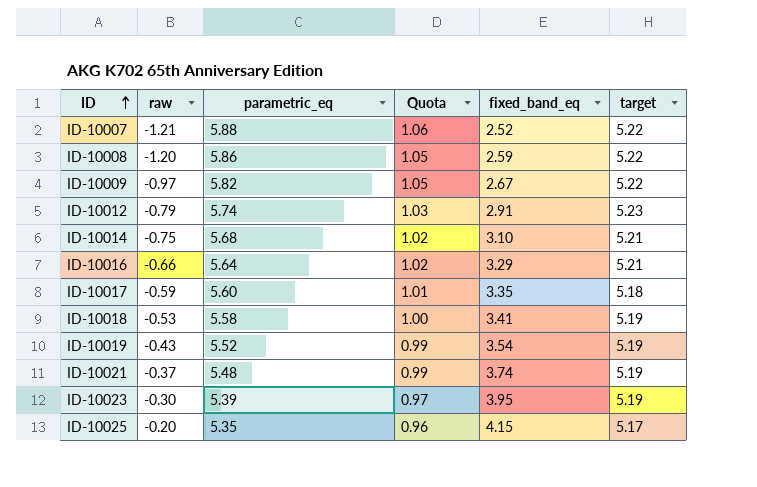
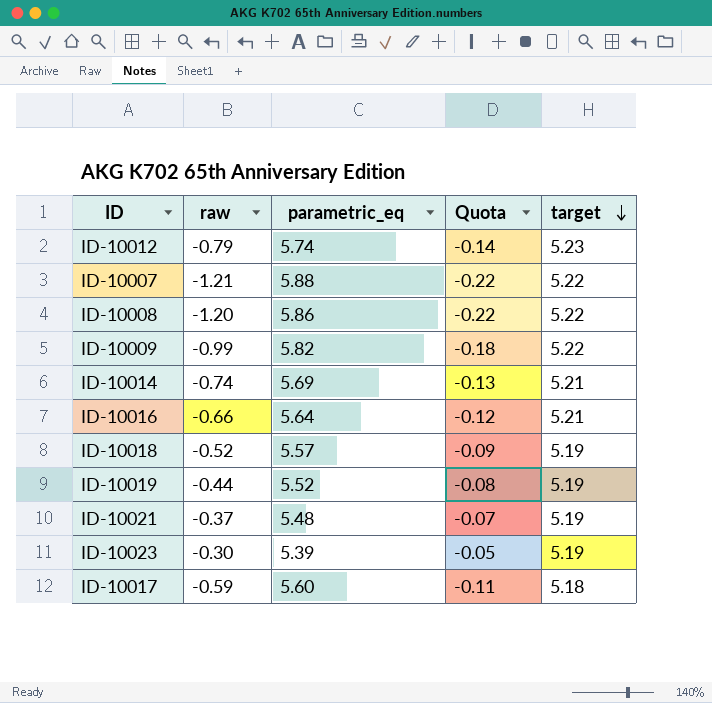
row order: ID ascending -> target descending
column fixed_band_eq | position: 5 -> none
column Quota | formula: [parametric_eq] * 0.18 -> [raw] * 0.18
row ID-10025: -0.20 | 5.35 | 0.96 | 4.15 | 5.17 -> none
ID-10009 | raw: -0.97 -> -0.99
ID-10014 | raw: -0.75 -> -0.74
ID-10014 | parametric_eq: 5.68 -> 5.69
ID-10018 | raw: -0.53 -> -0.52
ID-10018 | parametric_eq: 5.58 -> 5.57
ID-10019 | raw: -0.43 -> -0.44

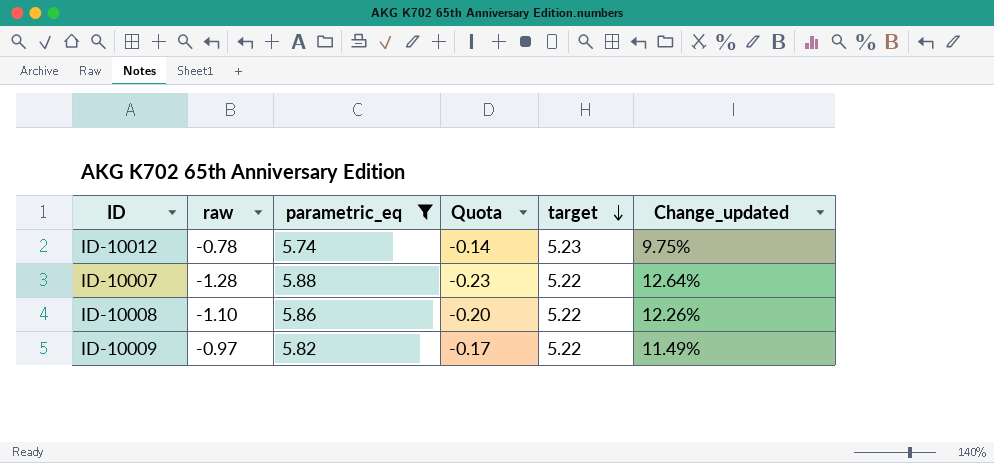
filter: none -> parametric_eq >= 5.74
column Change_updated | formula: none -> ([parametric_eq] - [target]) / [target]
ID-10012 | raw: -0.79 -> -0.78
ID-10007 | raw: -1.21 -> -1.28
ID-10007 | Quota: -0.22 -> -0.23
ID-10008 | raw: -1.20 -> -1.10
ID-10008 | Quota: -0.22 -> -0.20
ID-10009 | raw: -0.99 -> -0.97
ID-10009 | Quota: -0.18 -> -0.17

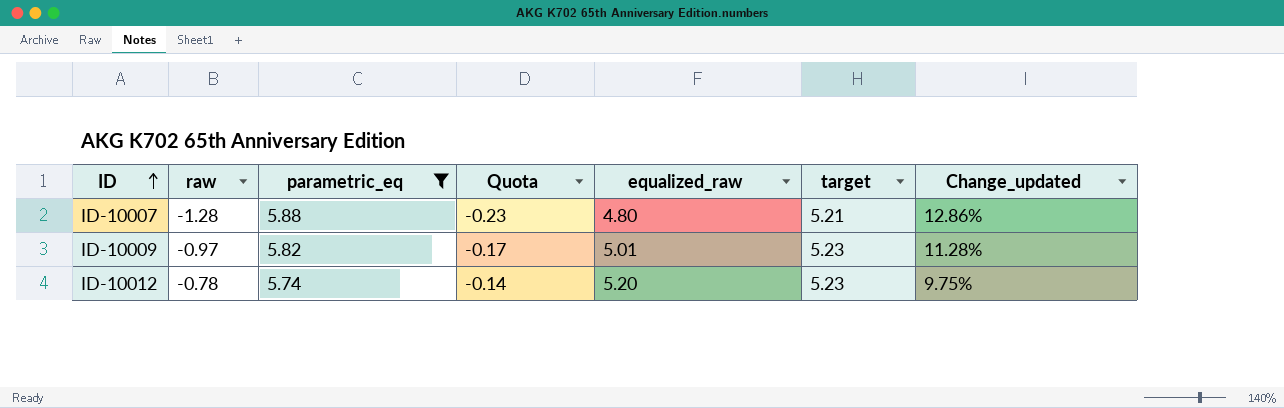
row order: target descending -> ID ascending
column equalized_raw | position: none -> 5
row ID-10008: -1.10 | 5.86 | -0.20 | 5.22 | 12.26% -> none
ID-10007 | target: 5.22 -> 5.21
ID-10007 | Change_updated: 12.64% -> 12.86%
ID-10009 | target: 5.22 -> 5.23
ID-10009 | Change_updated: 11.49% -> 11.28%

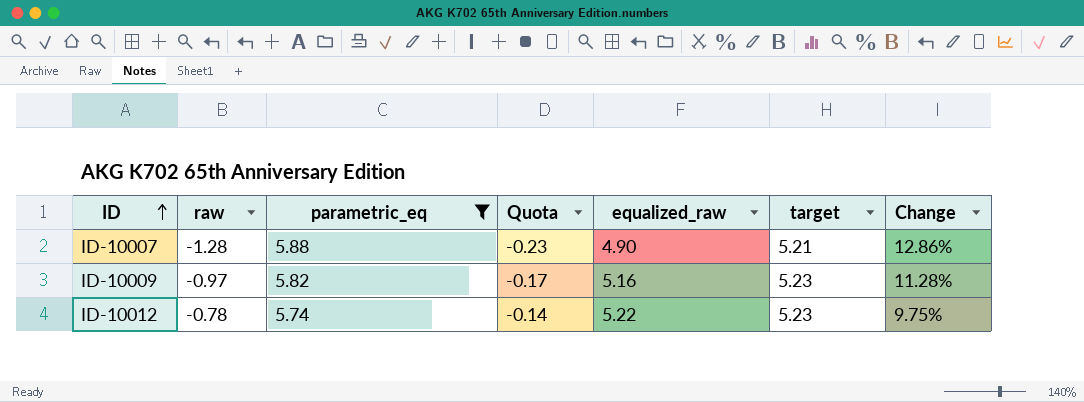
column name: Change_updated -> Change
ID-10007 | equalized_raw: 4.80 -> 4.90
ID-10009 | equalized_raw: 5.01 -> 5.16
ID-10012 | equalized_raw: 5.20 -> 5.22

